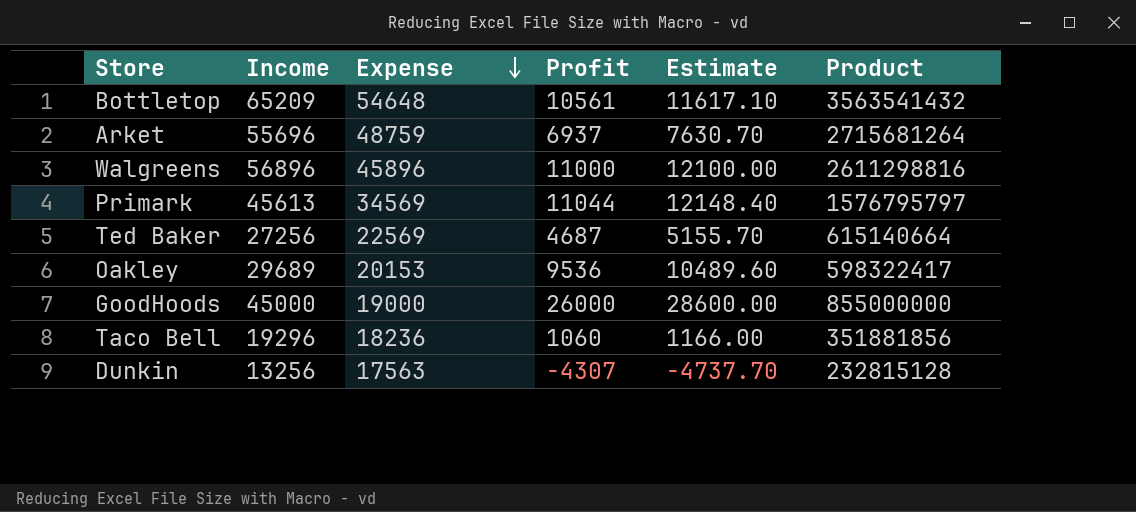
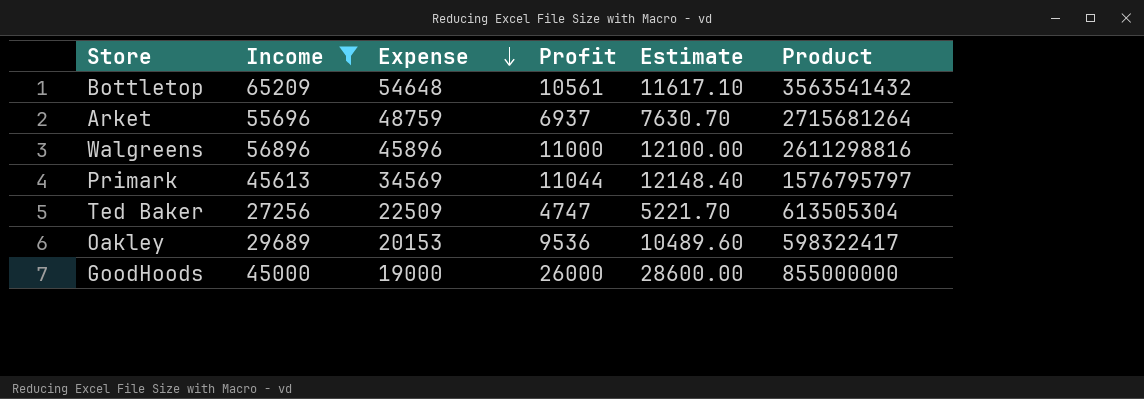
filter: none -> Income >= 27256
Ted Baker | Expense: 22569 -> 22509
Ted Baker | Profit: 4687 -> 4747
Ted Baker | Estimate: 5155.70 -> 5221.70
Ted Baker | Product: 615140664 -> 613505304

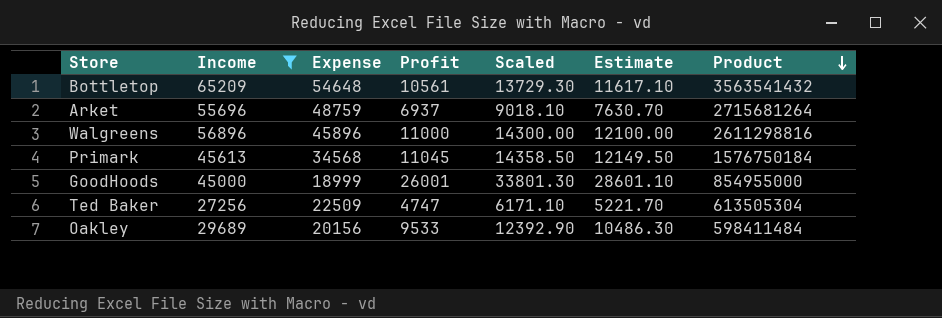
row order: Expense descending -> Product descending
column Scaled | formula: none -> [Profit] * 1.3
Primark | Expense: 34569 -> 34568
Primark | Profit: 11044 -> 11045
Primark | Estimate: 12148.40 -> 12149.50
Primark | Product: 1576795797 -> 1576750184
GoodHoods | Expense: 19000 -> 18999
GoodHoods | Profit: 26000 -> 26001
GoodHoods | Estimate: 28600.00 -> 28601.10
GoodHoods | Product: 855000000 -> 854955000
Oakley | Expense: 20153 -> 20156
Oakley | Profit: 9536 -> 9533
Oakley | Estimate: 10489.60 -> 10486.30
Oakley | Product: 598322417 -> 598411484

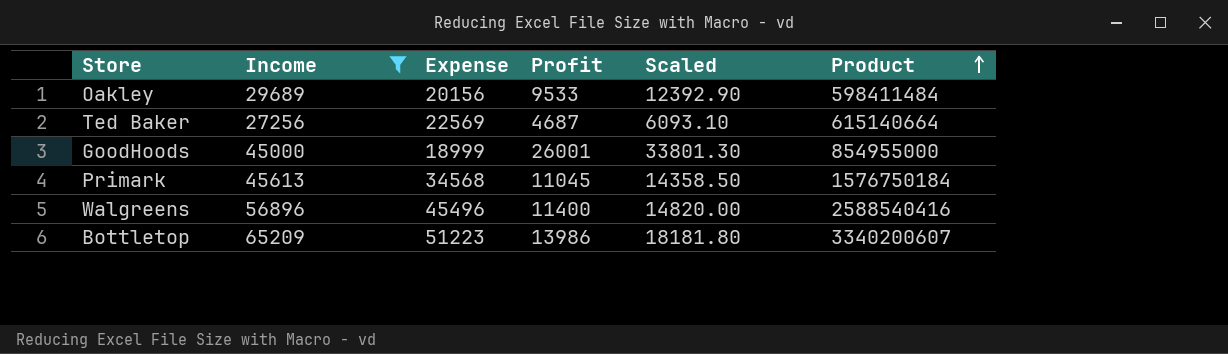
row order: Product descending -> Product ascending
column Estimate | formula: [Profit] * 1.1 -> none
row Arket: 55696 | 48759 | 6937 | 9018.10 | 7630.70 | 2715681264 -> none
Ted Baker | Expense: 22509 -> 22569
Ted Baker | Profit: 4747 -> 4687
Ted Baker | Scaled: 6171.10 -> 6093.10
Ted Baker | Product: 613505304 -> 615140664
Walgreens | Expense: 45896 -> 45496
Walgreens | Profit: 11000 -> 11400
Walgreens | Scaled: 14300.00 -> 14820.00
Walgreens | Product: 2611298816 -> 2588540416
Bottletop | Expense: 54648 -> 51223
Bottletop | Profit: 10561 -> 13986
Bottletop | Scaled: 13729.30 -> 18181.80
Bottletop | Product: 3563541432 -> 3340200607

